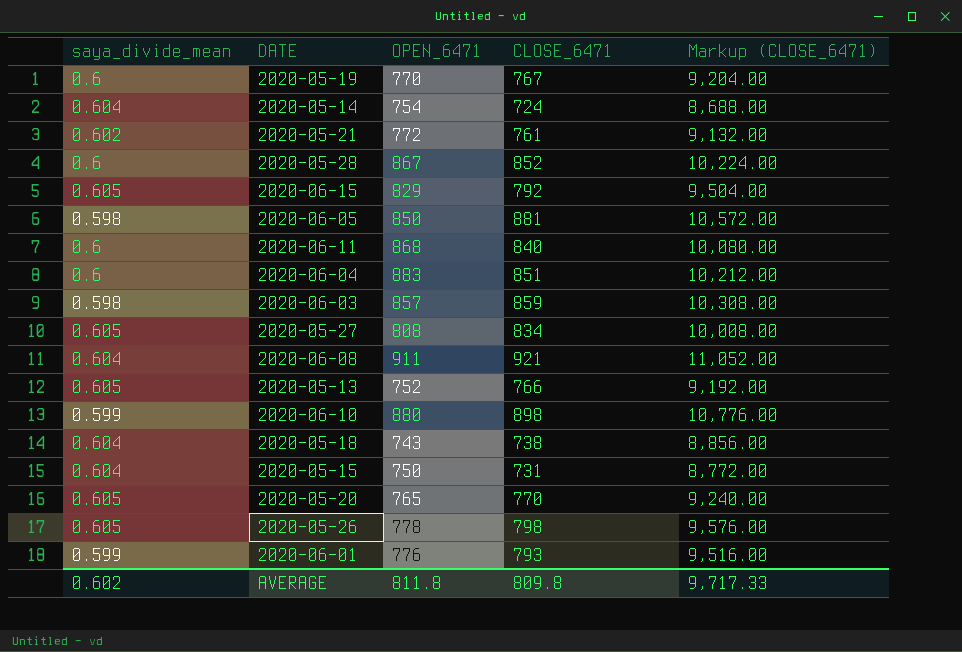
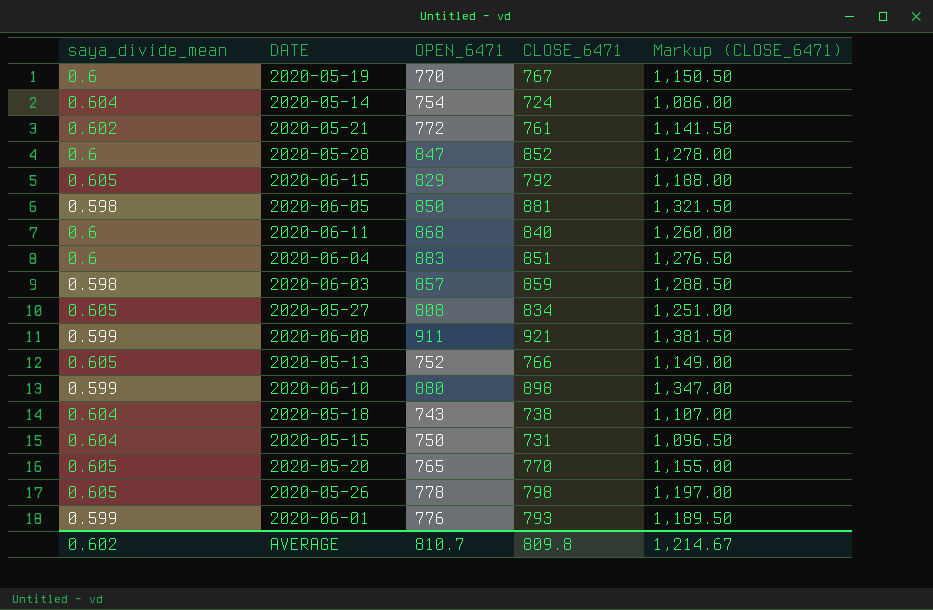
column Markup (CLOSE_6471) | formula: [CLOSE_6471] * 12 -> [CLOSE_6471] * 1.5
2020-05-28 | OPEN_6471: 867 -> 847
2020-06-08 | saya_divide_mean: 0.604 -> 0.599
AVERAGE | OPEN_6471: 811.8 -> 810.7
AVERAGE | Markup (CLOSE_6471): 9,717.33 -> 1,214.67

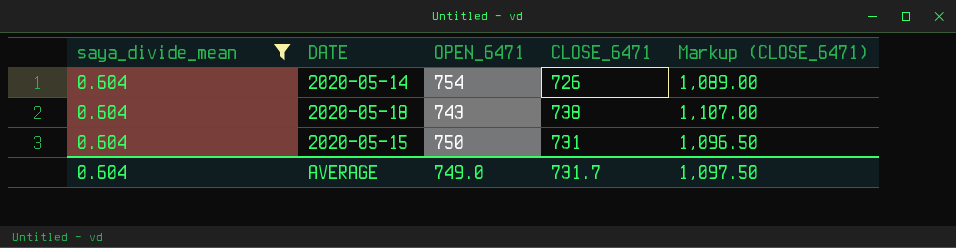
filter: none -> saya_divide_mean = 0.604
2020-05-14 | CLOSE_6471: 724 -> 726
2020-05-14 | Markup (CLOSE_6471): 1,086.00 -> 1,089.00
AVERAGE | saya_divide_mean: 0.602 -> 0.604
AVERAGE | OPEN_6471: 810.7 -> 749.0
AVERAGE | CLOSE_6471: 809.8 -> 731.7
AVERAGE | Markup (CLOSE_6471): 1,214.67 -> 1,097.50

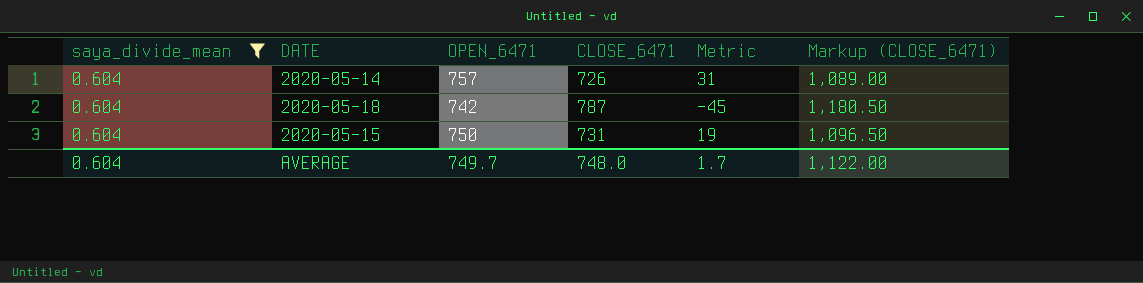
column Metric | formula: none -> [OPEN_6471] - [CLOSE_6471]
2020-05-14 | OPEN_6471: 754 -> 757
2020-05-18 | OPEN_6471: 743 -> 742
2020-05-18 | CLOSE_6471: 738 -> 787
2020-05-18 | Markup (CLOSE_6471): 1,107.00 -> 1,180.50
AVERAGE | OPEN_6471: 749.0 -> 749.7
AVERAGE | CLOSE_6471: 731.7 -> 748.0
AVERAGE | Markup (CLOSE_6471): 1,097.50 -> 1,122.00

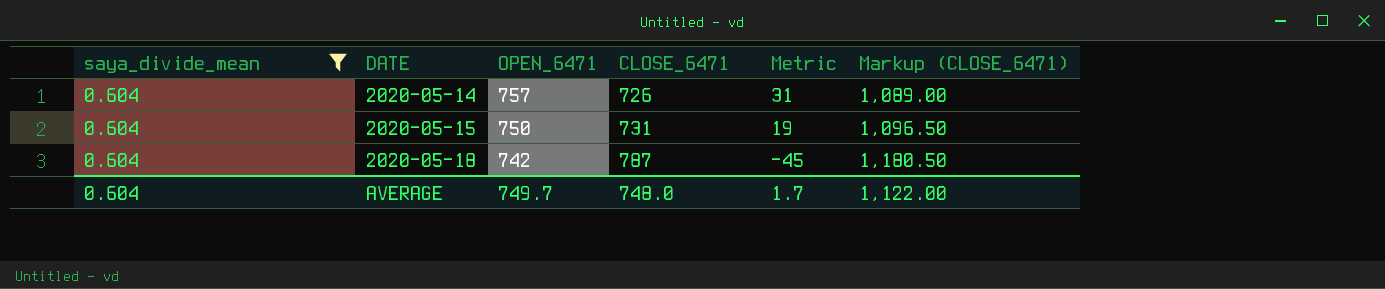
row order: none -> DATE ascending

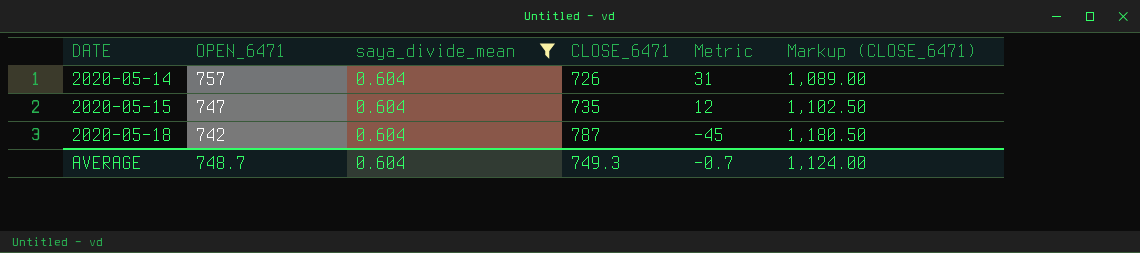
column saya_divide_mean | position: 1 -> 3
2020-05-15 | OPEN_6471: 750 -> 747
2020-05-15 | CLOSE_6471: 731 -> 735
2020-05-15 | Metric: 19 -> 12
2020-05-15 | Markup (CLOSE_6471): 1,096.50 -> 1,102.50
AVERAGE | OPEN_6471: 749.7 -> 748.7
AVERAGE | CLOSE_6471: 748.0 -> 749.3
AVERAGE | Metric: 1.7 -> -0.7
AVERAGE | Markup (CLOSE_6471): 1,122.00 -> 1,124.00

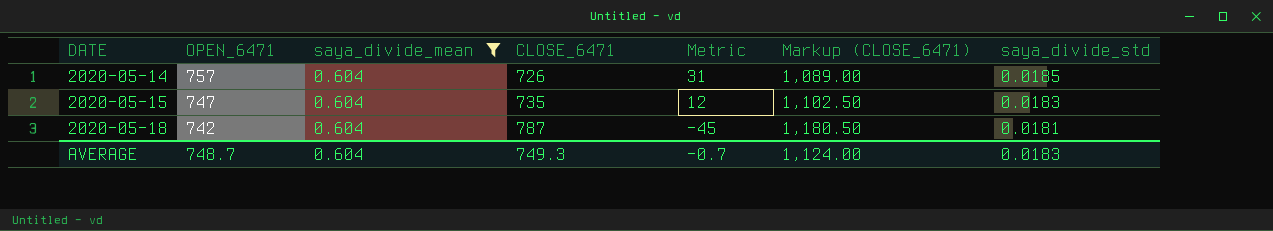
column saya_divide_std | position: none -> 7

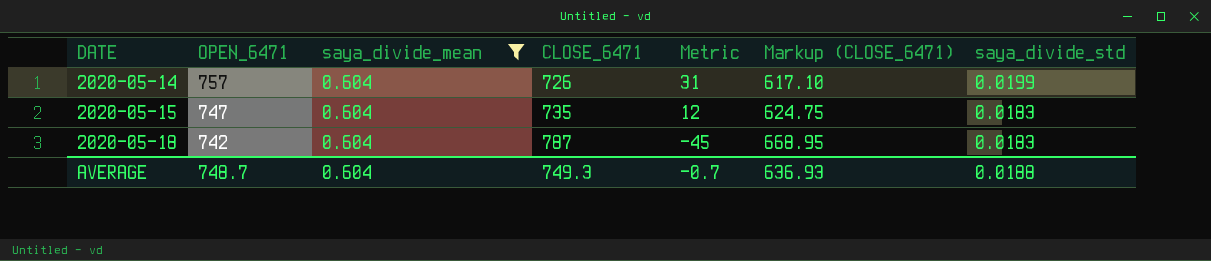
column Markup (CLOSE_6471) | formula: [CLOSE_6471] * 1.5 -> [CLOSE_6471] * 0.85
2020-05-14 | saya_divide_std: 0.0185 -> 0.0199
2020-05-18 | saya_divide_std: 0.0181 -> 0.0183
AVERAGE | Markup (CLOSE_6471): 1,124.00 -> 636.93
AVERAGE | saya_divide_std: 0.0183 -> 0.0188

